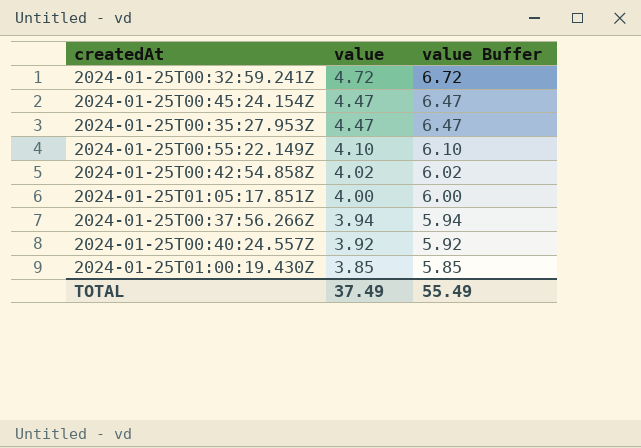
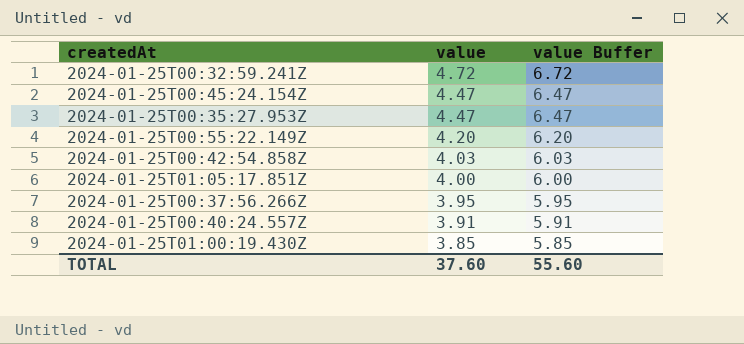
2024-01-25T00:55:22.149Z | value: 4.10 -> 4.20
2024-01-25T00:55:22.149Z | value Buffer: 6.10 -> 6.20
2024-01-25T00:42:54.858Z | value: 4.02 -> 4.03
2024-01-25T00:42:54.858Z | value Buffer: 6.02 -> 6.03
2024-01-25T00:37:56.266Z | value: 3.94 -> 3.95
2024-01-25T00:37:56.266Z | value Buffer: 5.94 -> 5.95
2024-01-25T00:40:24.557Z | value: 3.92 -> 3.91
2024-01-25T00:40:24.557Z | value Buffer: 5.92 -> 5.91
TOTAL | value: 37.49 -> 37.60
TOTAL | value Buffer: 55.49 -> 55.60

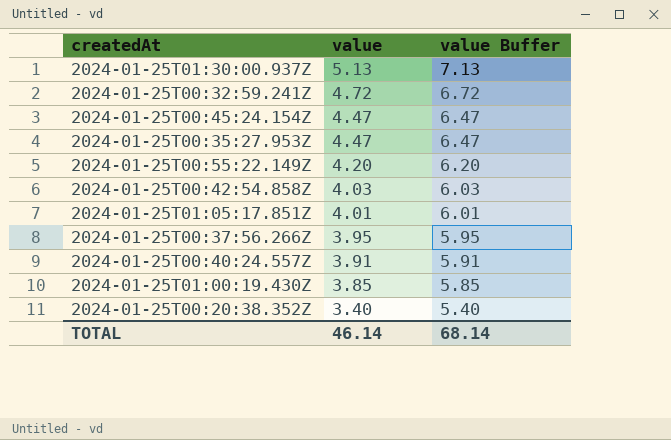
row 2024-01-25T01:30:00.937Z: none -> 5.13 | 7.13
2024-01-25T01:05:17.851Z | value: 4.00 -> 4.01
2024-01-25T01:05:17.851Z | value Buffer: 6.00 -> 6.01
row 2024-01-25T00:20:38.352Z: none -> 3.40 | 5.40
TOTAL | value: 37.60 -> 46.14
TOTAL | value Buffer: 55.60 -> 68.14

